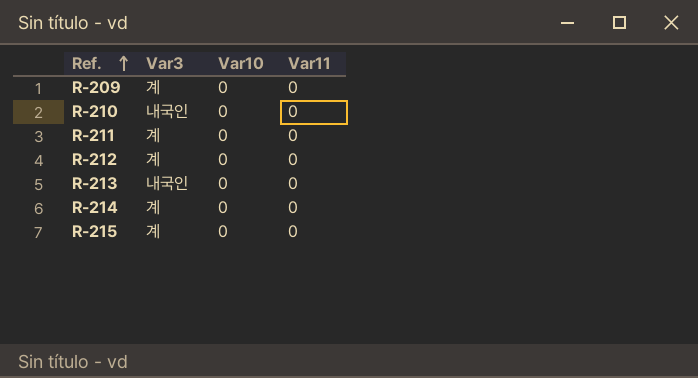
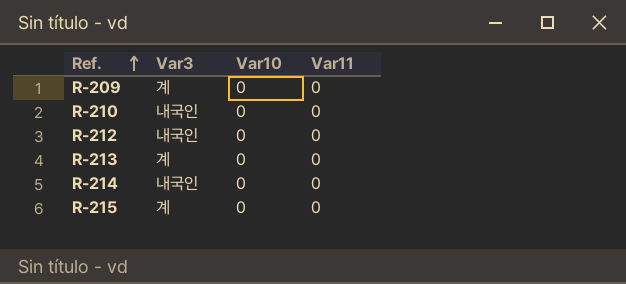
row R-211: 계 | 0 | 0 -> none
R-212 | Var3: 계 -> 내국인
R-213 | Var3: 내국인 -> 계
R-214 | Var3: 계 -> 내국인

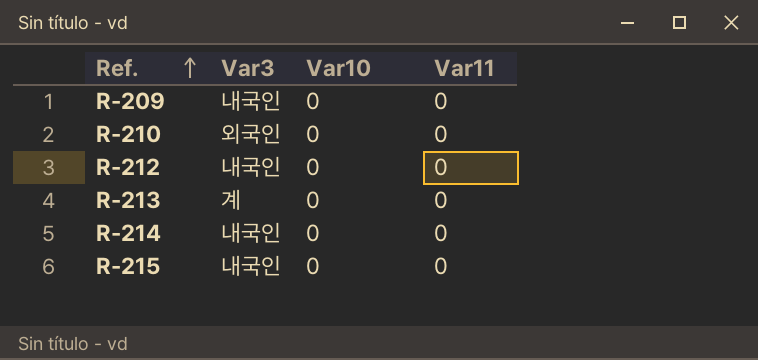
R-209 | Var3: 계 -> 내국인
R-210 | Var3: 내국인 -> 외국인
R-215 | Var3: 계 -> 내국인

